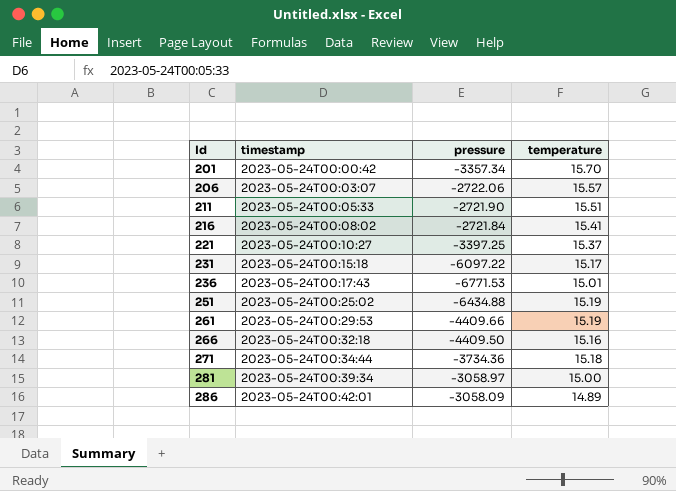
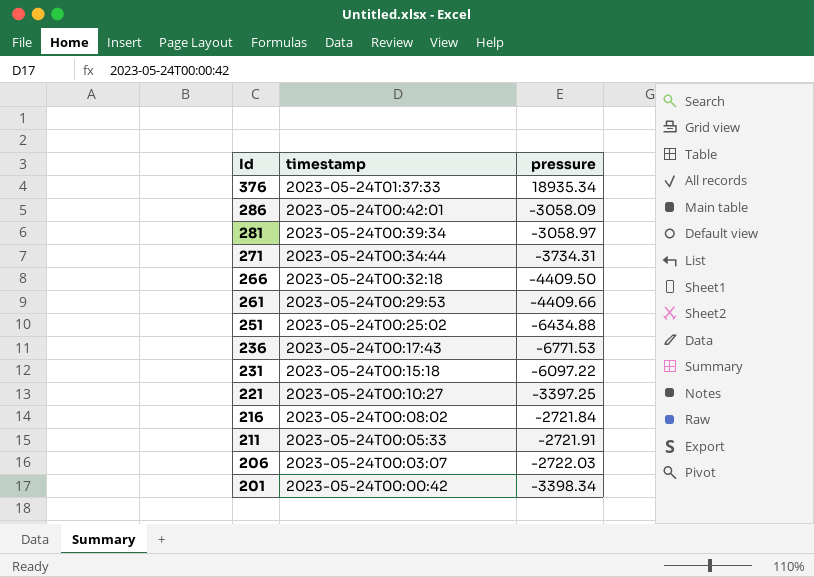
row order: Id ascending -> Id descending
column temperature | position: 4 -> none
row 376: none -> 2023-05-24T01:37:33 | 18935.34
271 | pressure: -3734.36 -> -3734.31
211 | pressure: -2721.90 -> -2721.91
206 | pressure: -2722.06 -> -2722.03
201 | pressure: -3357.34 -> -3398.34

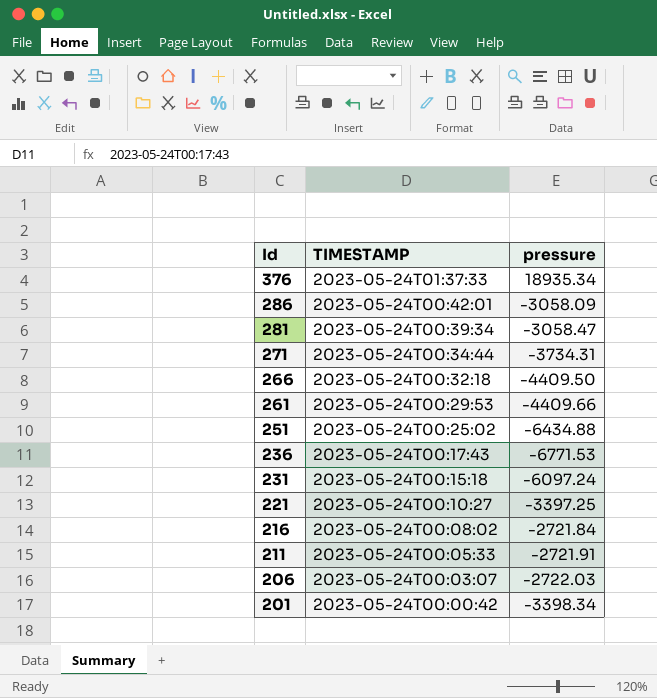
column name: timestamp -> TIMESTAMP
281 | pressure: -3058.97 -> -3058.47
231 | pressure: -6097.22 -> -6097.24

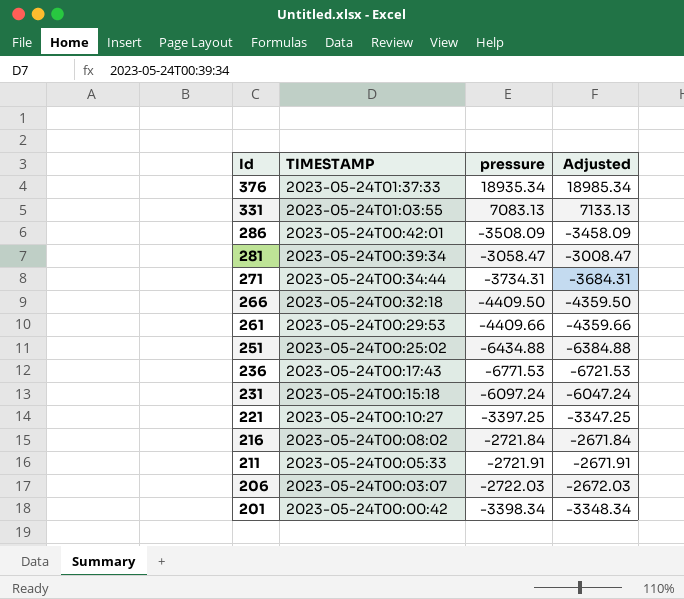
column Adjusted | formula: none -> [pressure] + 50
row 331: none -> 2023-05-24T01:03:55 | 7083.13 | 7133.13
286 | pressure: -3058.09 -> -3508.09

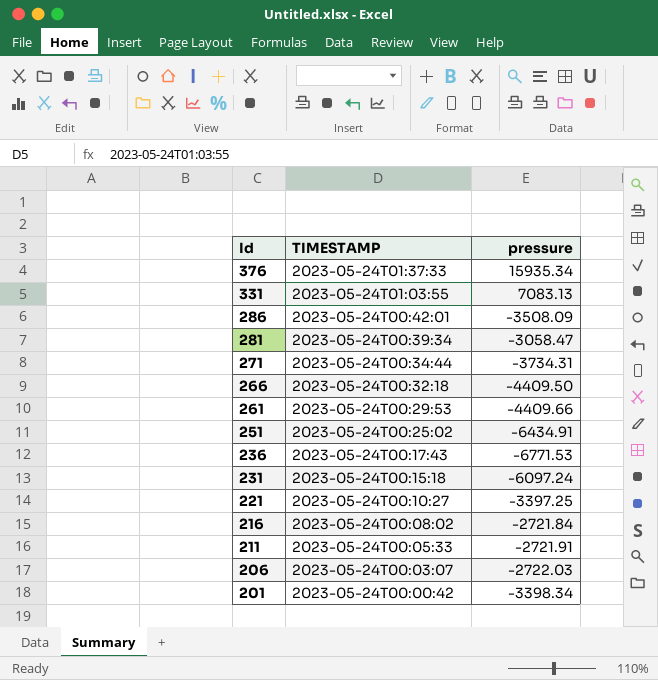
column Adjusted | formula: [pressure] + 50 -> none
376 | pressure: 18935.34 -> 15935.34
251 | pressure: -6434.88 -> -6434.91

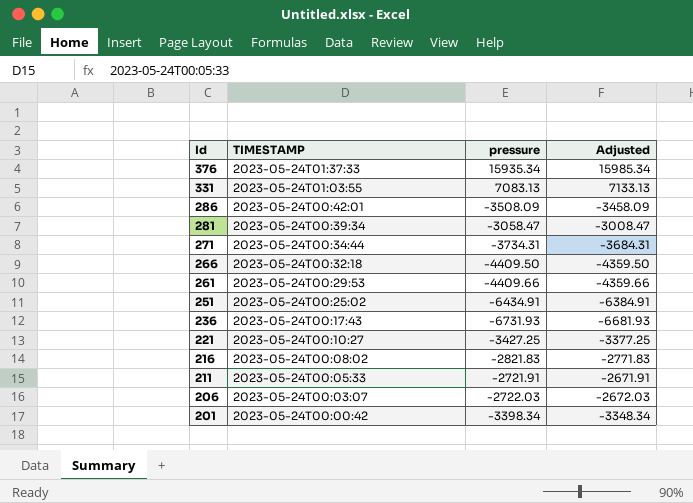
column Adjusted | formula: none -> [pressure] + 50
row 231: 2023-05-24T00:15:18 | -6097.24 -> none
236 | pressure: -6771.53 -> -6731.93
221 | pressure: -3397.25 -> -3427.25
216 | pressure: -2721.84 -> -2821.83

